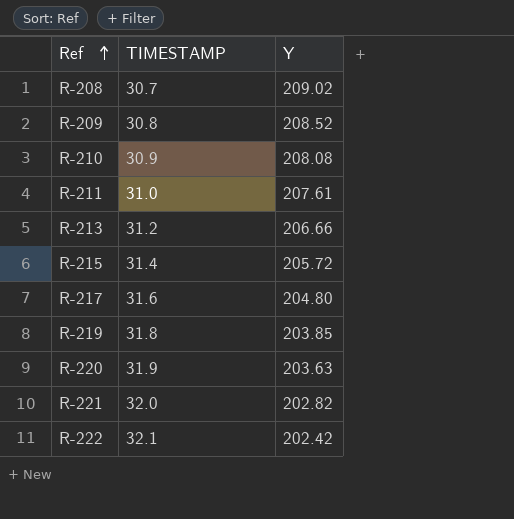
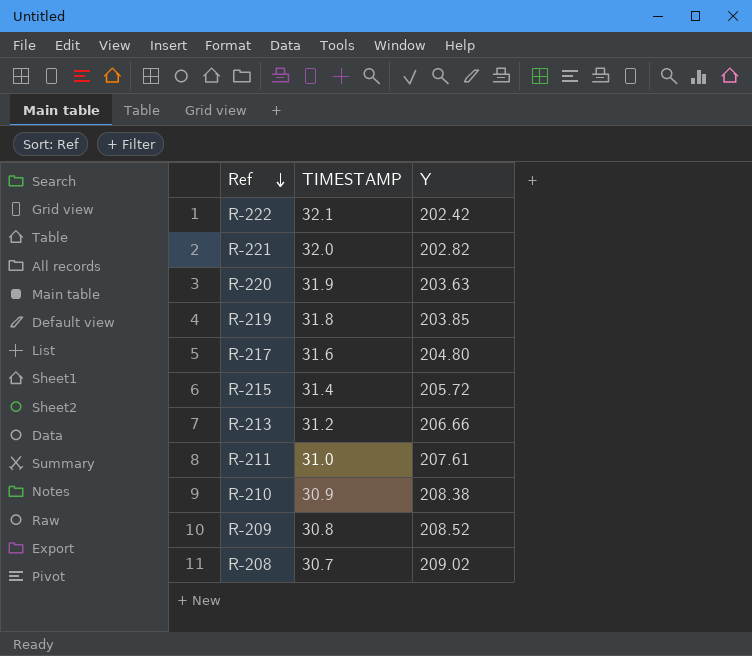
row order: Ref ascending -> Ref descending
R-210 | Y: 208.08 -> 208.38

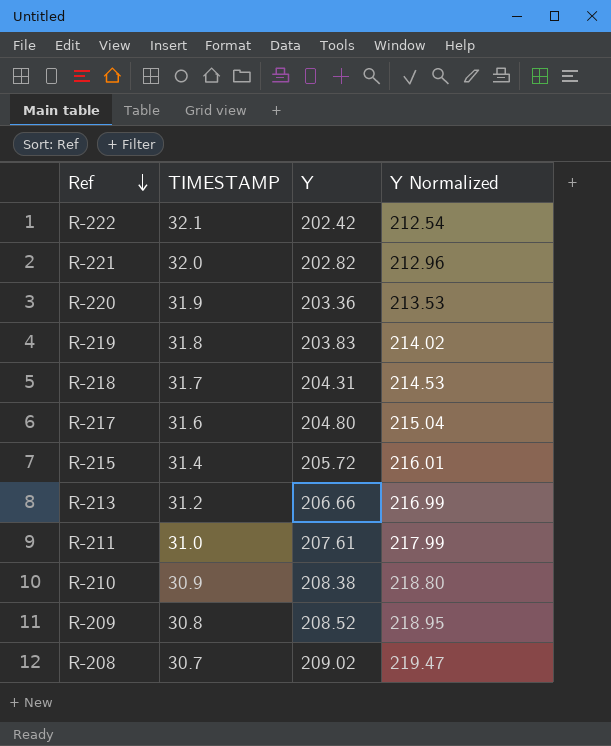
column Y Normalized | formula: none -> [Y] * 1.05
R-220 | Y: 203.63 -> 203.36
R-219 | Y: 203.85 -> 203.83
row R-218: none -> 31.7 | 204.31 | 214.53

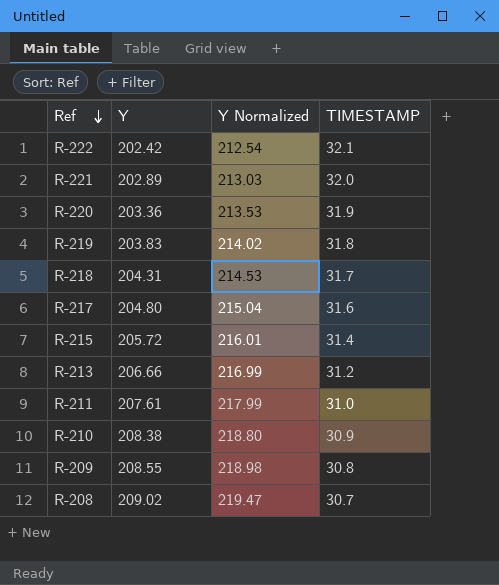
column TIMESTAMP | position: 2 -> 4
R-221 | Y: 202.82 -> 202.89
R-221 | Y Normalized: 212.96 -> 213.03
R-209 | Y: 208.52 -> 208.55
R-209 | Y Normalized: 218.95 -> 218.98

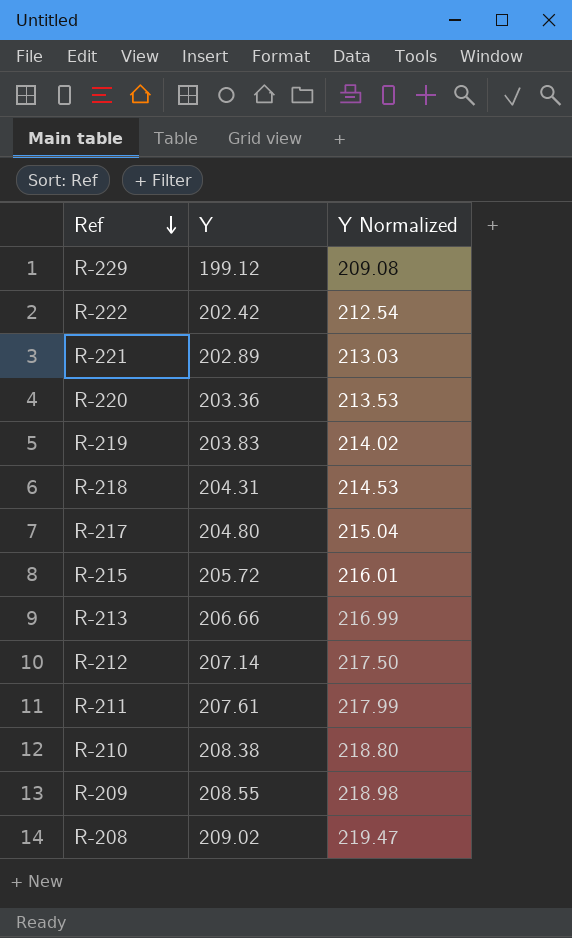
column TIMESTAMP | position: 4 -> none
row R-229: none -> 199.12 | 209.08
row R-212: none -> 207.14 | 217.50

